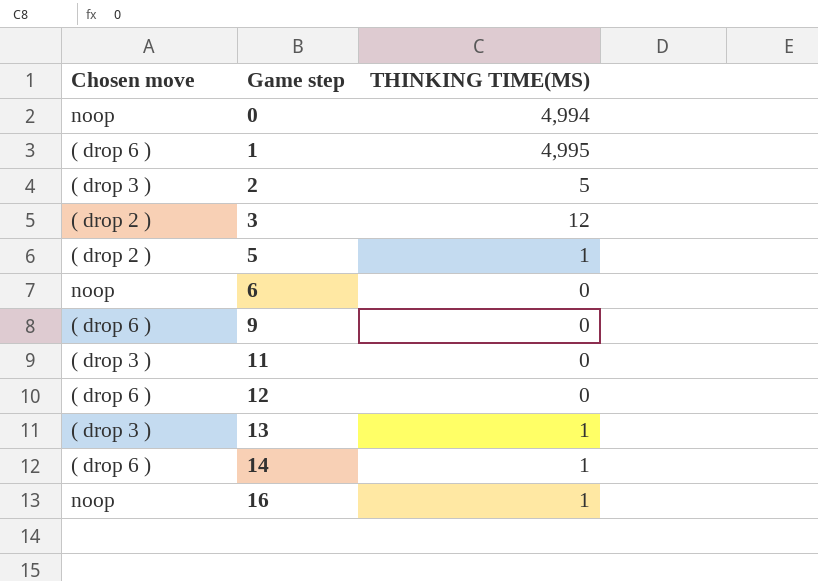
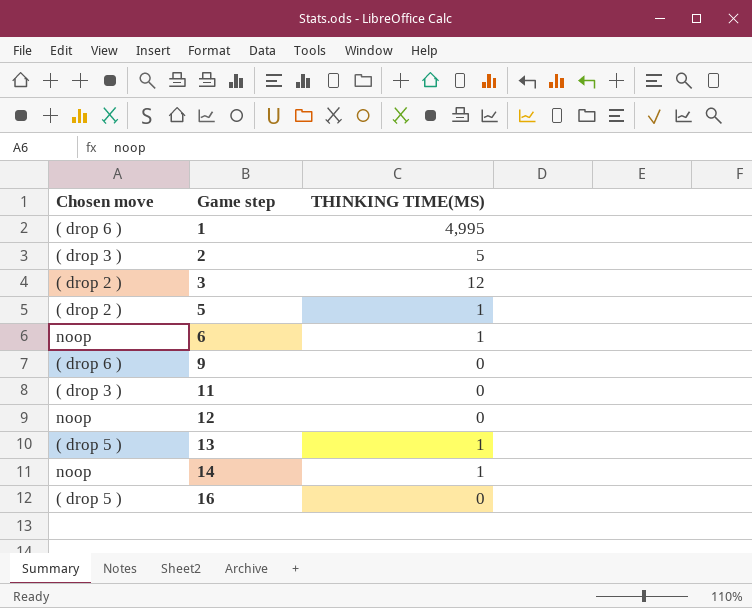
row 0: noop | 4,994 -> none
6 | THINKING TIME(MS): 0 -> 1
12 | Chosen move: ( drop 6 ) -> noop
13 | Chosen move: ( drop 3 ) -> ( drop 5 )
14 | Chosen move: ( drop 6 ) -> noop
16 | Chosen move: noop -> ( drop 5 )
16 | THINKING TIME(MS): 1 -> 0

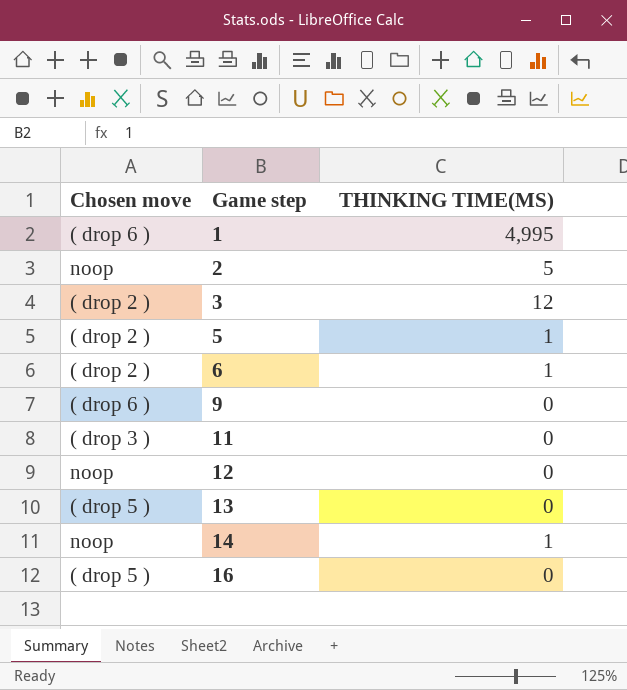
2 | Chosen move: ( drop 3 ) -> noop
6 | Chosen move: noop -> ( drop 2 )
13 | THINKING TIME(MS): 1 -> 0

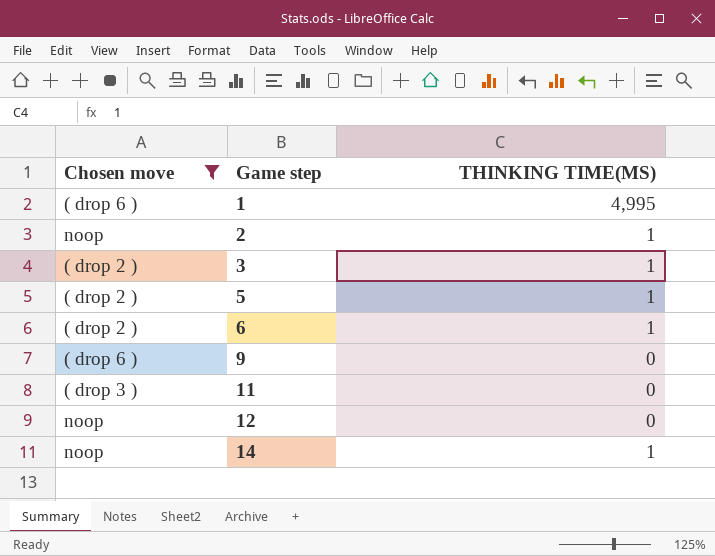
filter: none -> Chosen move != ( drop 5 )
2 | THINKING TIME(MS): 5 -> 1
3 | THINKING TIME(MS): 12 -> 1

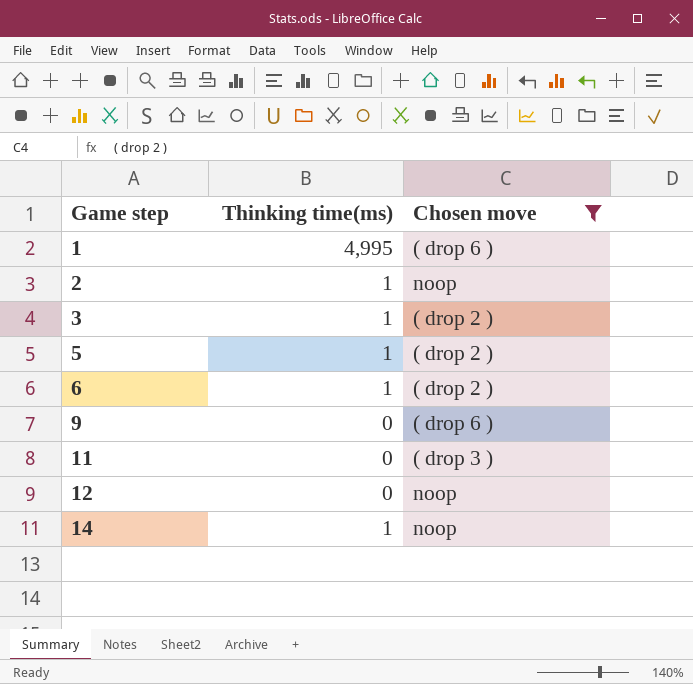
column name: THINKING TIME(MS) -> Thinking time(ms)
column Chosen move | position: 1 -> 3

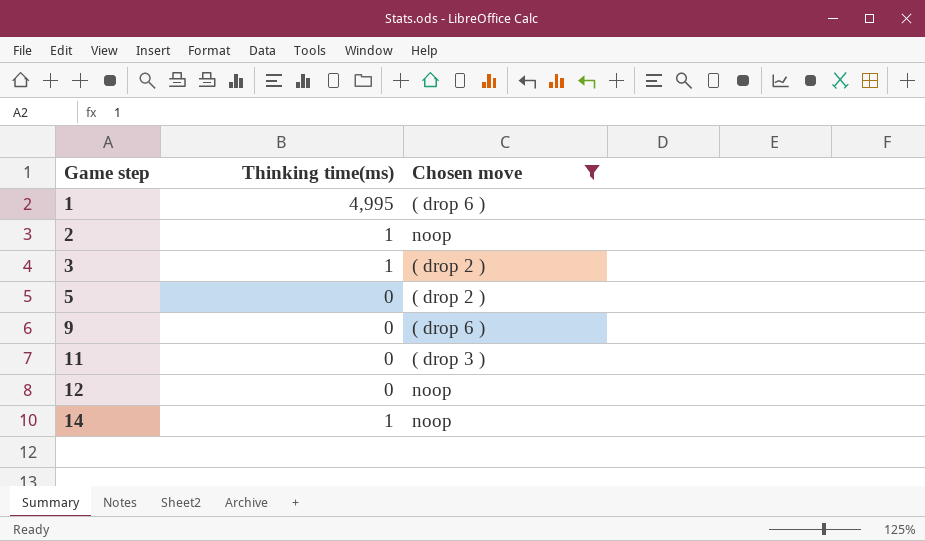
row 6: 1 | ( drop 2 ) -> none
5 | Thinking time(ms): 1 -> 0

